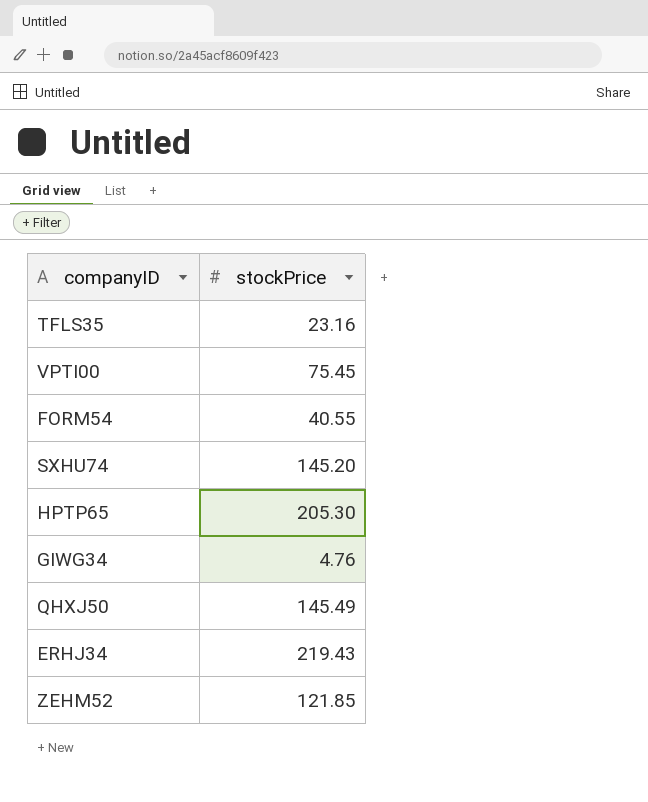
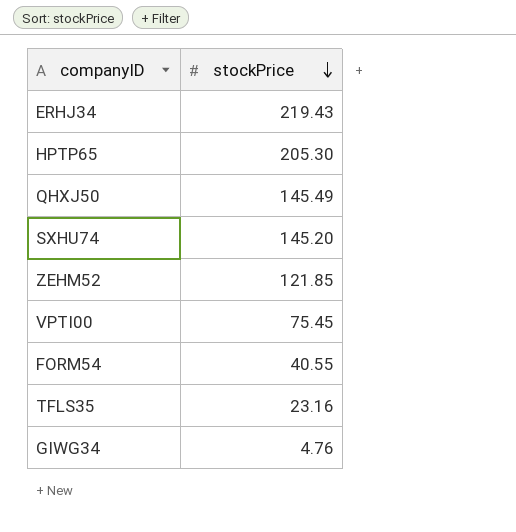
row order: none -> stockPrice descending

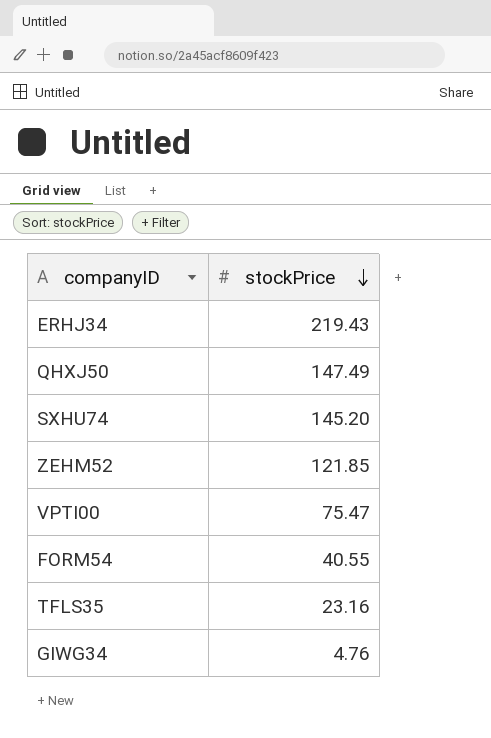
row HPTP65: 205.30 -> none
QHXJ50 | stockPrice: 145.49 -> 147.49
VPTI00 | stockPrice: 75.45 -> 75.47

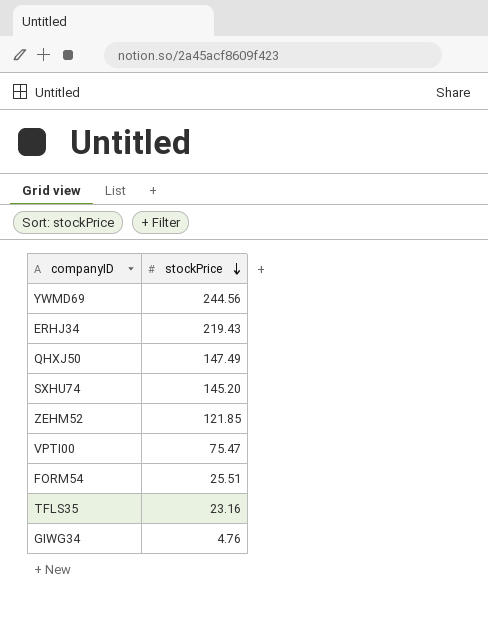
row YWMD69: none -> 244.56
FORM54 | stockPrice: 40.55 -> 25.51

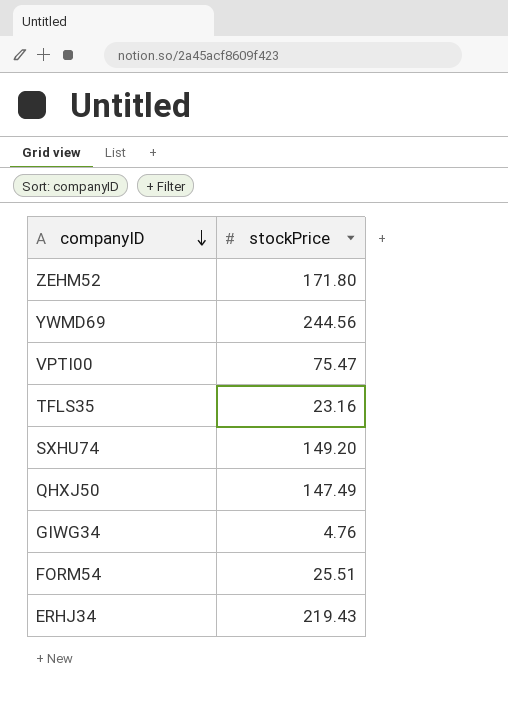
row order: stockPrice descending -> companyID descending
ZEHM52 | stockPrice: 121.85 -> 171.80
SXHU74 | stockPrice: 145.20 -> 149.20

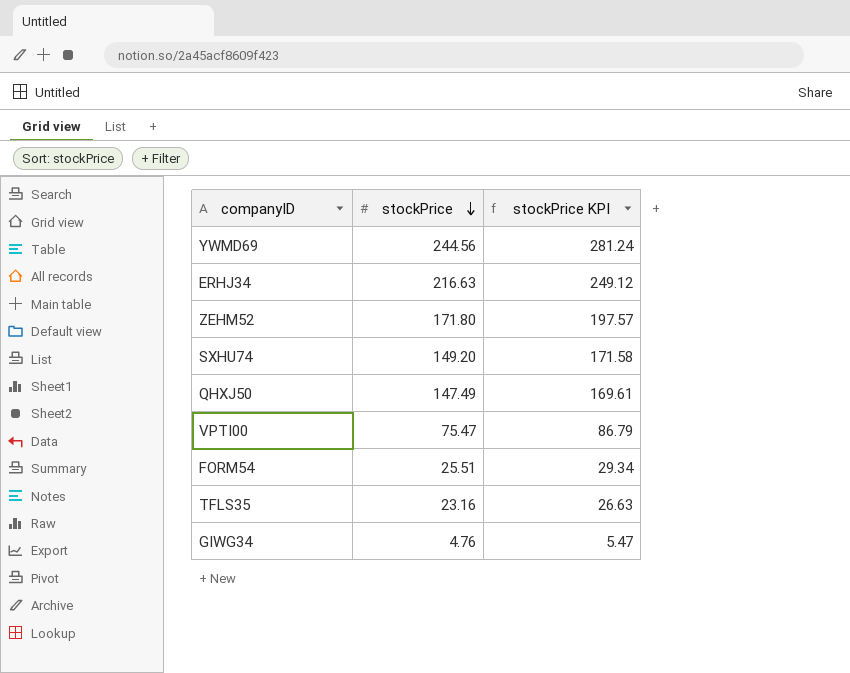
row order: companyID descending -> stockPrice descending
column stockPrice KPI | formula: none -> [stockPrice] * 1.15
ERHJ34 | stockPrice: 219.43 -> 216.63

